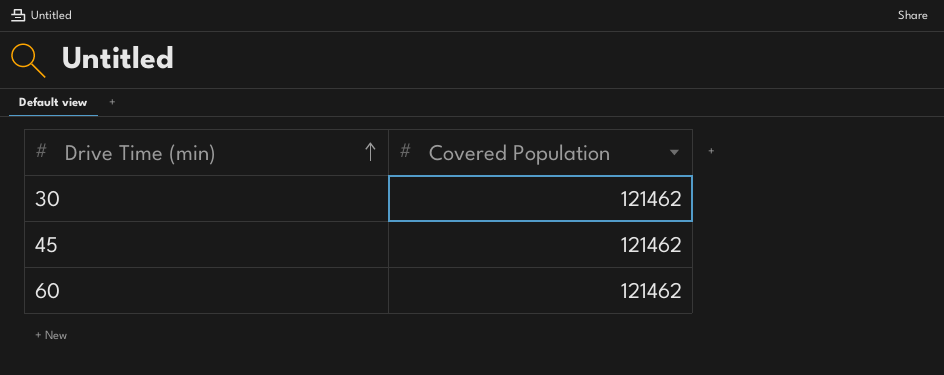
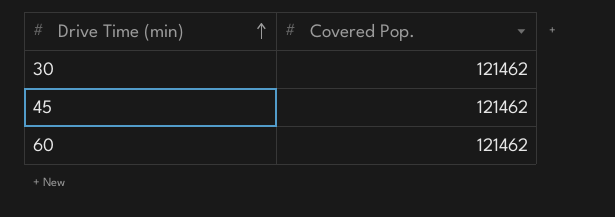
column name: Covered Population -> Covered Pop.

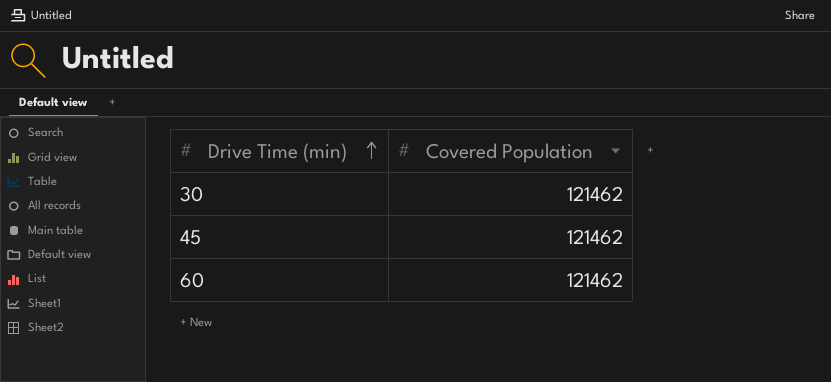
column name: Covered Pop. -> Covered Population

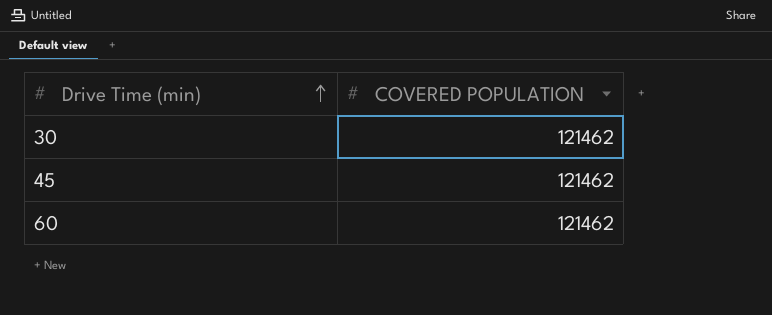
column name: Covered Population -> COVERED POPULATION

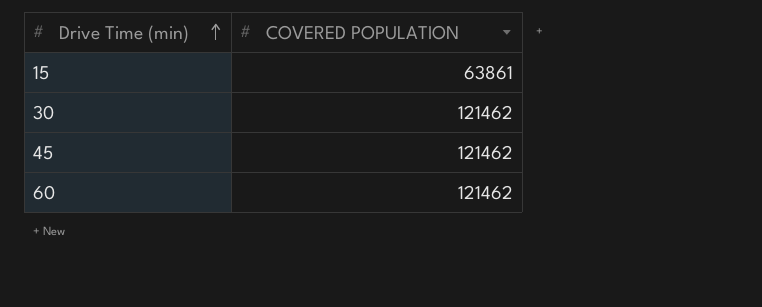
row 15: none -> 63861

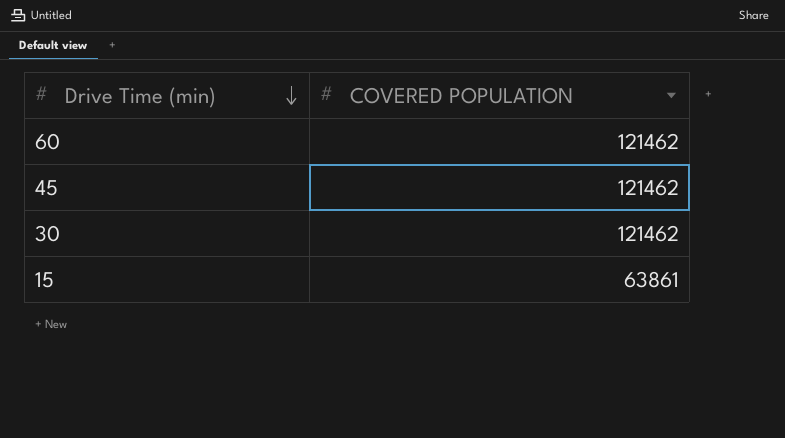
row order: Drive Time (min) ascending -> Drive Time (min) descending

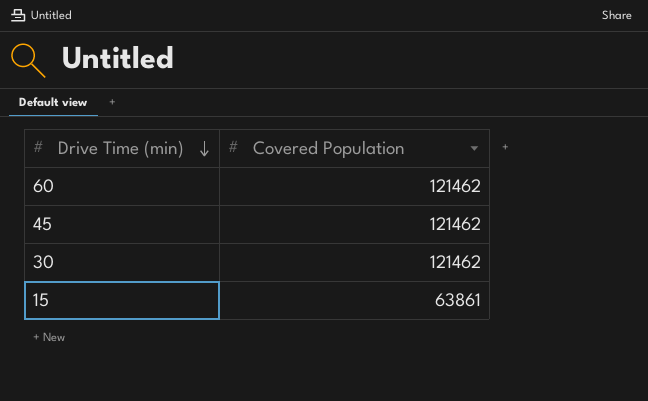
column name: COVERED POPULATION -> Covered Population

